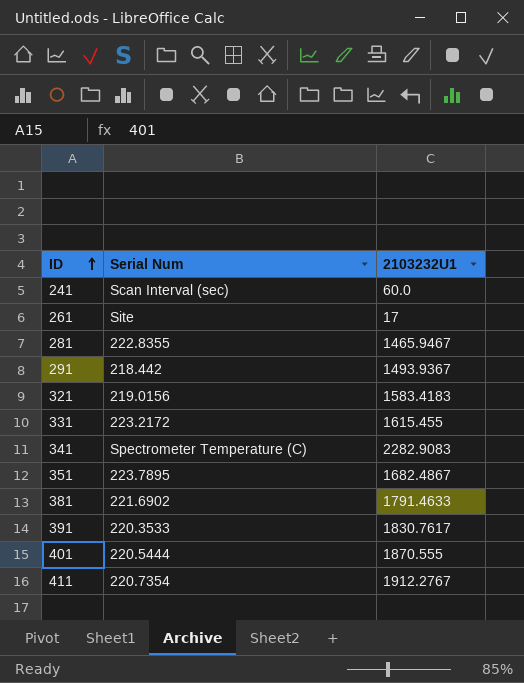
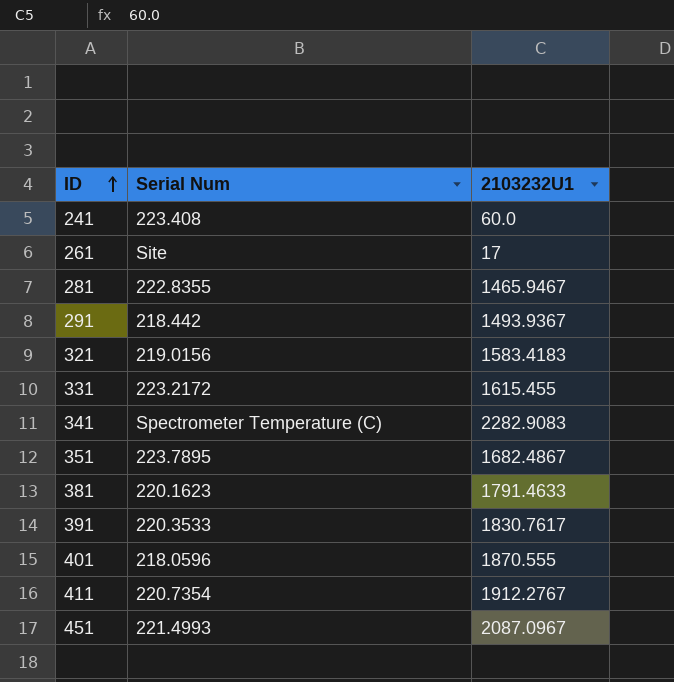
241 | Serial Num: Scan Interval (sec) -> 223.408
381 | Serial Num: 221.6902 -> 220.1623
401 | Serial Num: 220.5444 -> 218.0596
row 451: none -> 221.4993 | 2087.0967

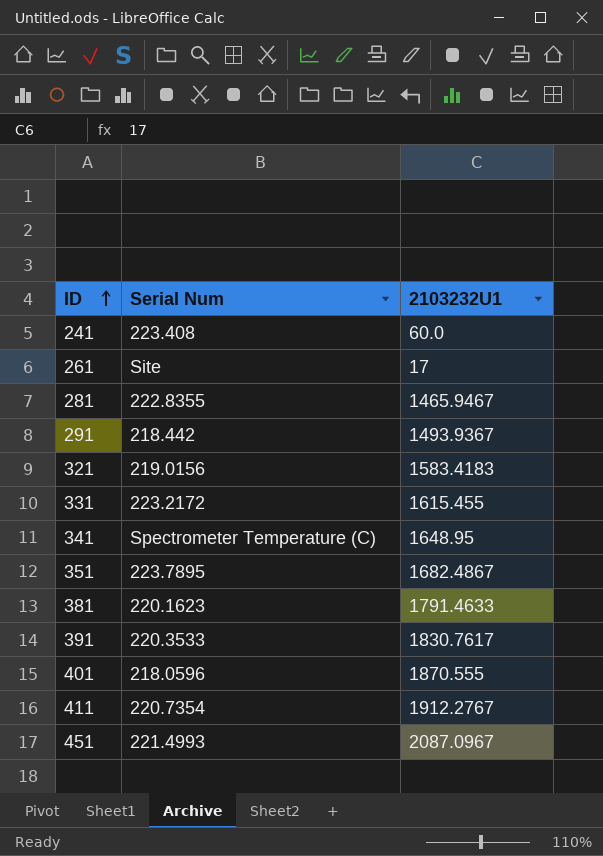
341 | 2103232U1: 2282.9083 -> 1648.95

